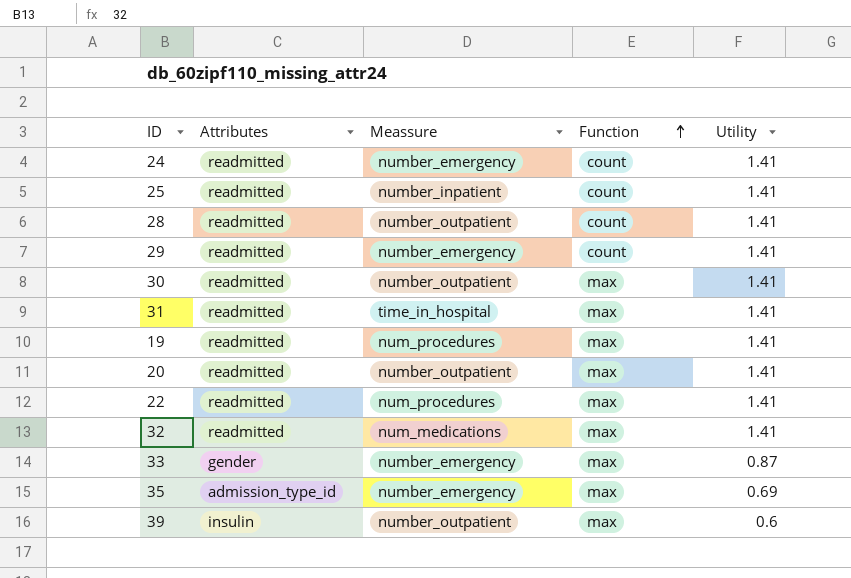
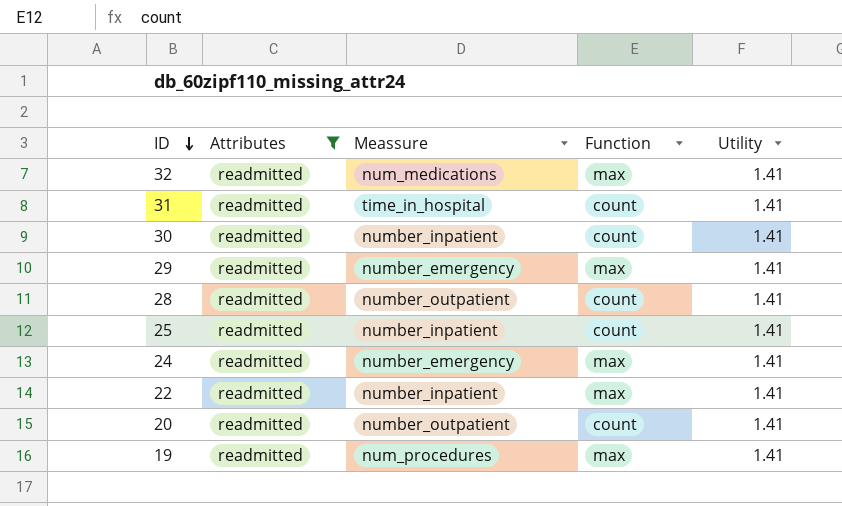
filter: none -> Attributes = readmitted
row order: Function ascending -> ID descending
31 | Function: max -> count
30 | Meassure: number_outpatient -> number_inpatient
30 | Function: max -> count
29 | Function: count -> max
24 | Function: count -> max
22 | Meassure: num_procedures -> number_inpatient
20 | Function: max -> count

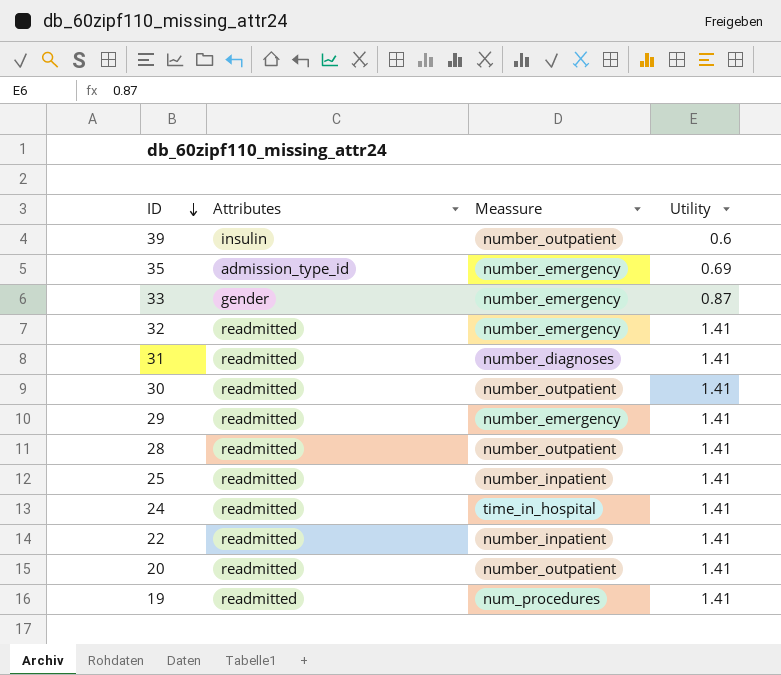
filter: Attributes = readmitted -> none
column Function | position: 4 -> none
32 | Meassure: num_medications -> number_emergency
31 | Meassure: time_in_hospital -> number_diagnoses
30 | Meassure: number_inpatient -> number_outpatient
24 | Meassure: number_emergency -> time_in_hospital

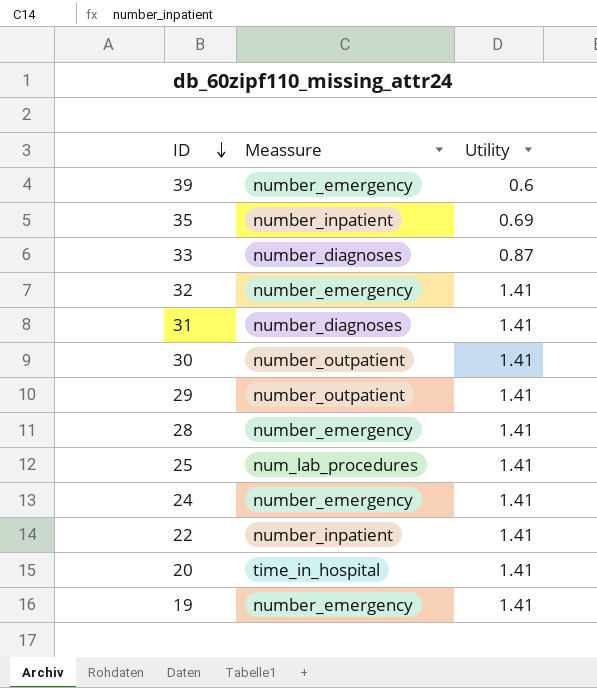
column Attributes | position: 2 -> none
39 | Meassure: number_outpatient -> number_emergency
35 | Meassure: number_emergency -> number_inpatient
33 | Meassure: number_emergency -> number_diagnoses
29 | Meassure: number_emergency -> number_outpatient
28 | Meassure: number_outpatient -> number_emergency
25 | Meassure: number_inpatient -> num_lab_procedures
24 | Meassure: time_in_hospital -> number_emergency
20 | Meassure: number_outpatient -> time_in_hospital
19 | Meassure: num_procedures -> number_emergency

